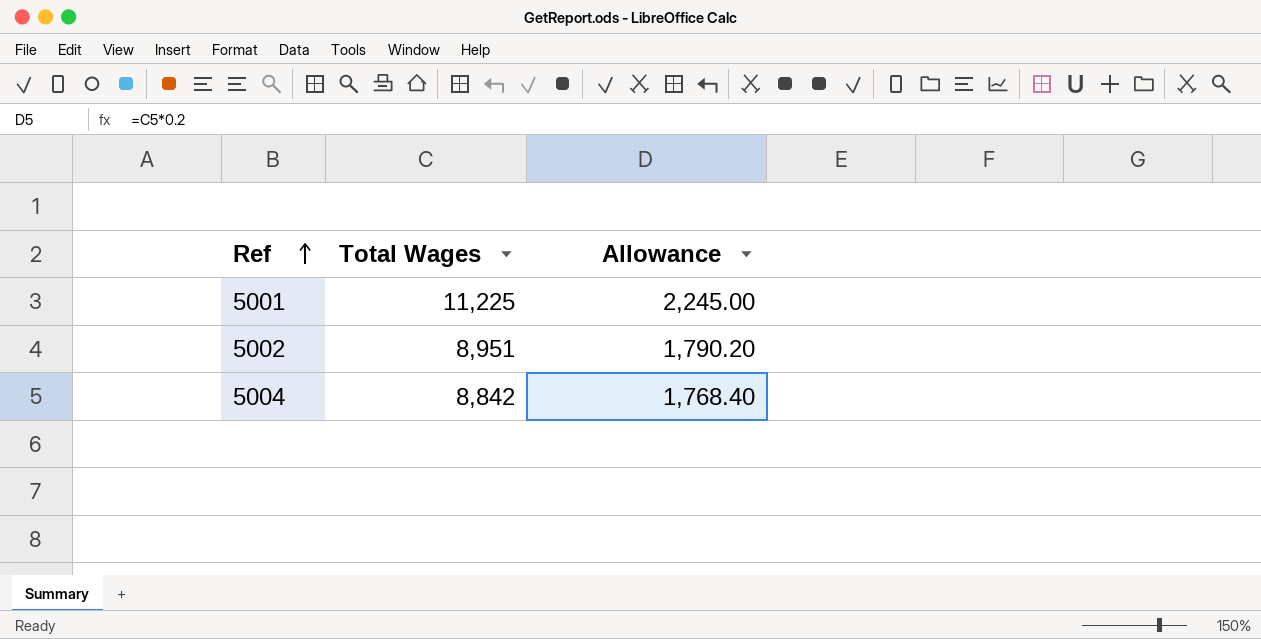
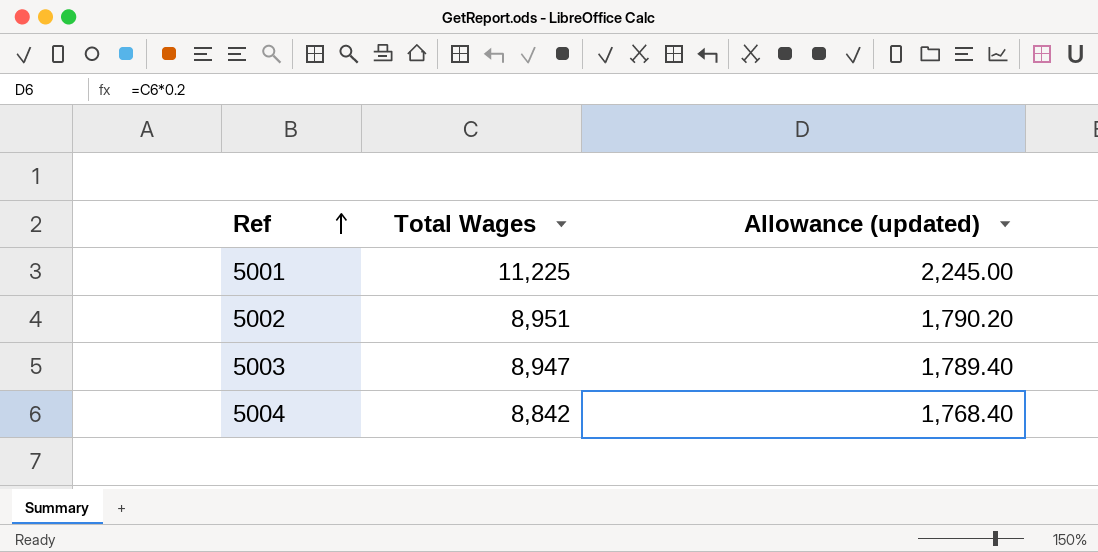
column name: Allowance -> Allowance (updated)
row 5003: none -> 8,947 | 1,789.40

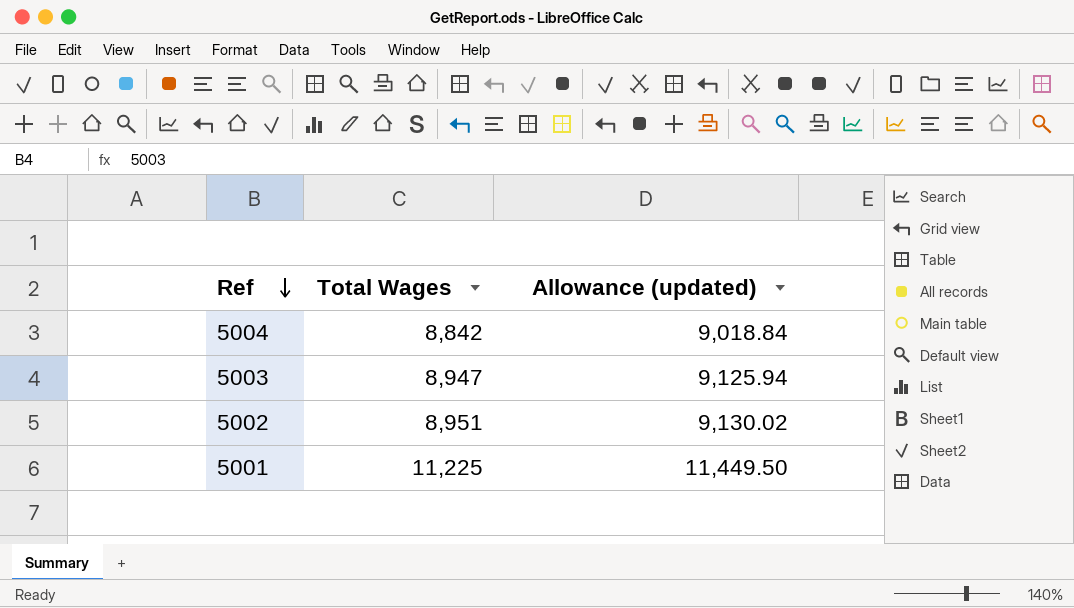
row order: Ref ascending -> Ref descending
column Allowance (updated) | formula: [Total Wages] * 0.2 -> [Total Wages] * 1.02

